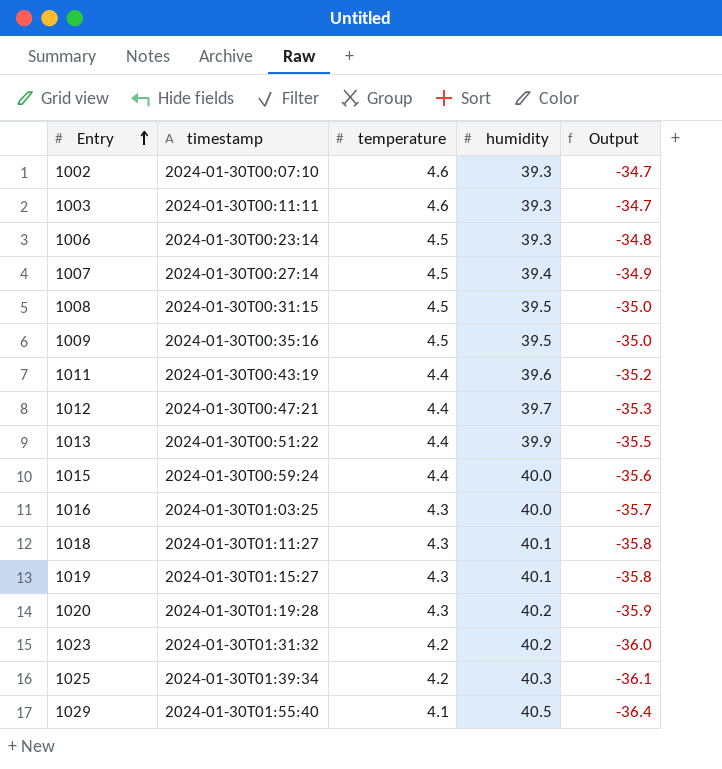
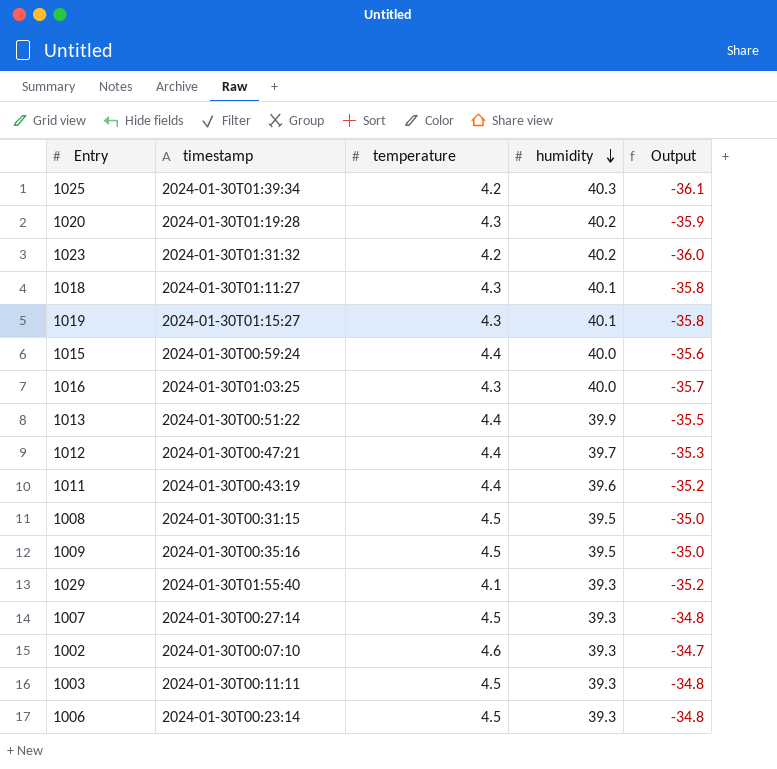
row order: Entry ascending -> humidity descending
1029 | humidity: 40.5 -> 39.3
1029 | Output: -36.4 -> -35.2
1007 | humidity: 39.4 -> 39.3
1007 | Output: -34.9 -> -34.8
1003 | temperature: 4.6 -> 4.5
1003 | Output: -34.7 -> -34.8

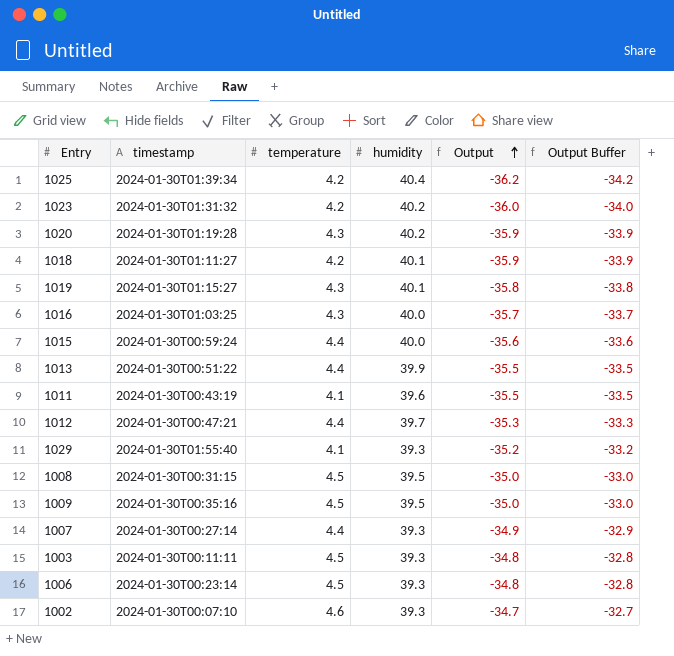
row order: humidity descending -> Output ascending
column Output Buffer | formula: none -> [Output] + 2
1025 | humidity: 40.3 -> 40.4
1025 | Output: -36.1 -> -36.2
1018 | temperature: 4.3 -> 4.2
1018 | Output: -35.8 -> -35.9
1011 | temperature: 4.4 -> 4.1
1011 | Output: -35.2 -> -35.5
1007 | temperature: 4.5 -> 4.4
1007 | Output: -34.8 -> -34.9

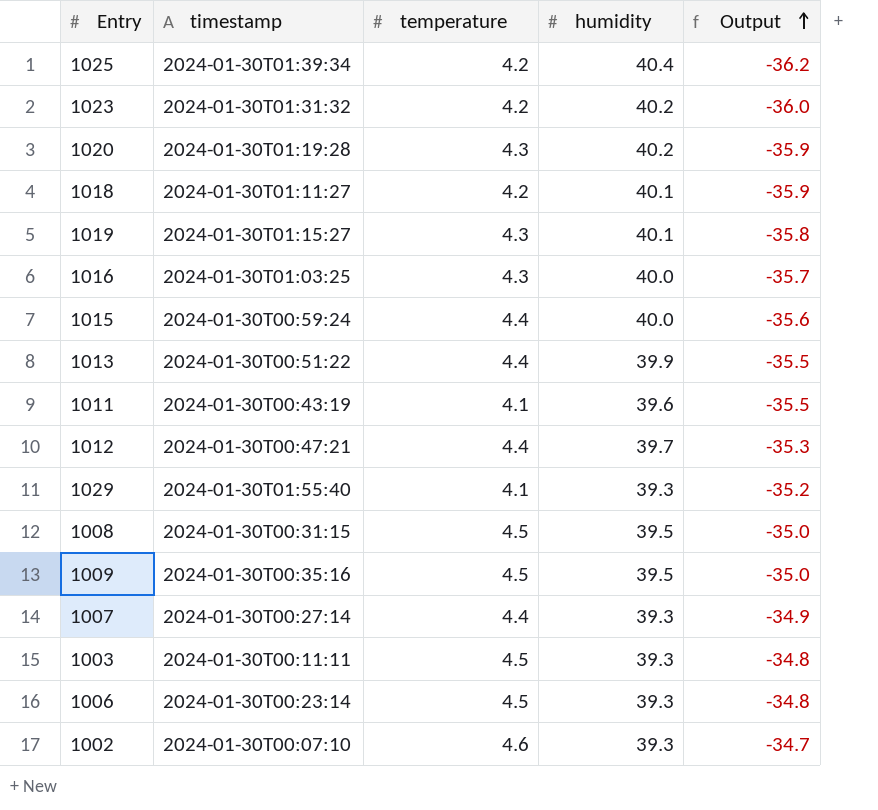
column Output Buffer | formula: [Output] + 2 -> none

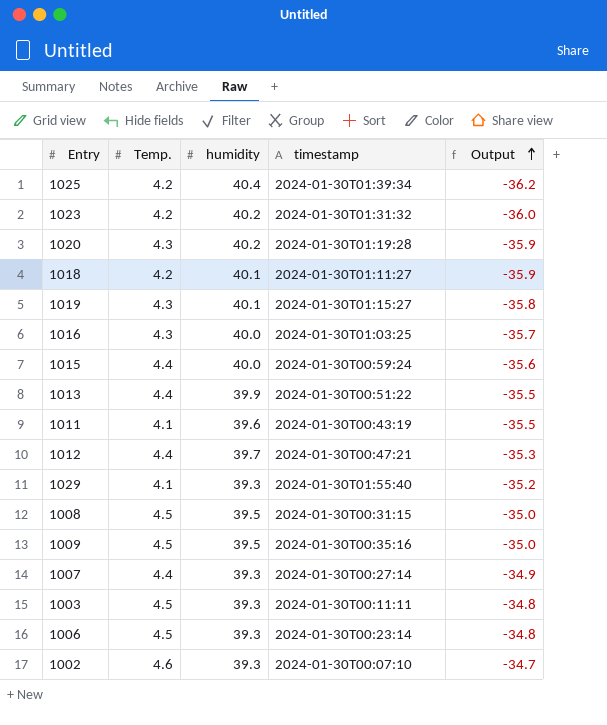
column name: temperature -> Temp.
column timestamp | position: 2 -> 4

